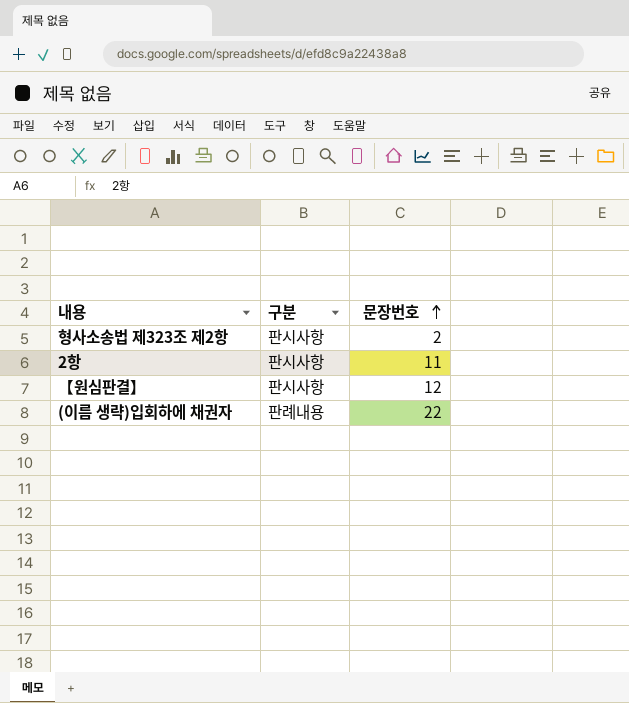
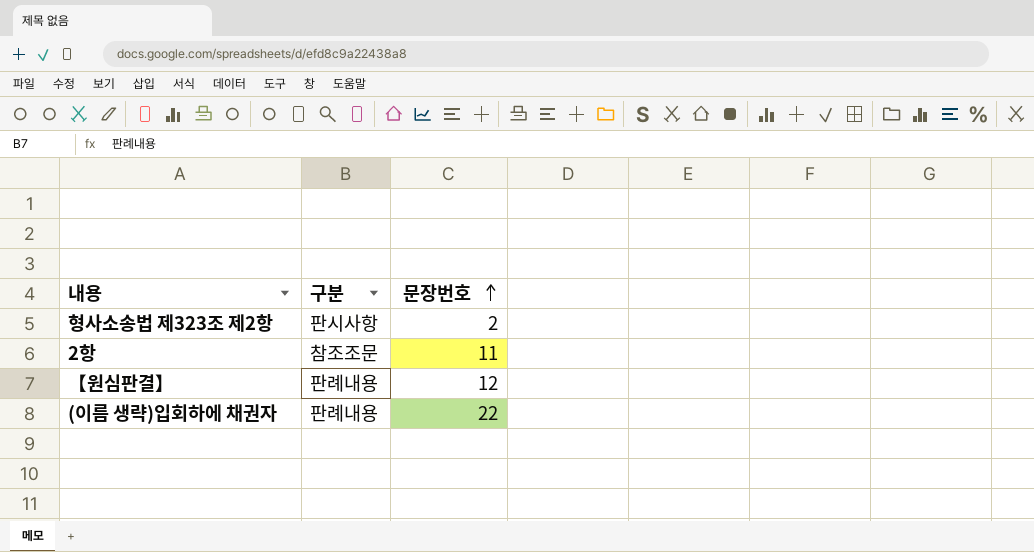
2항 | 구분: 판시사항 -> 참조조문
【원심판결】 | 구분: 판시사항 -> 판례내용

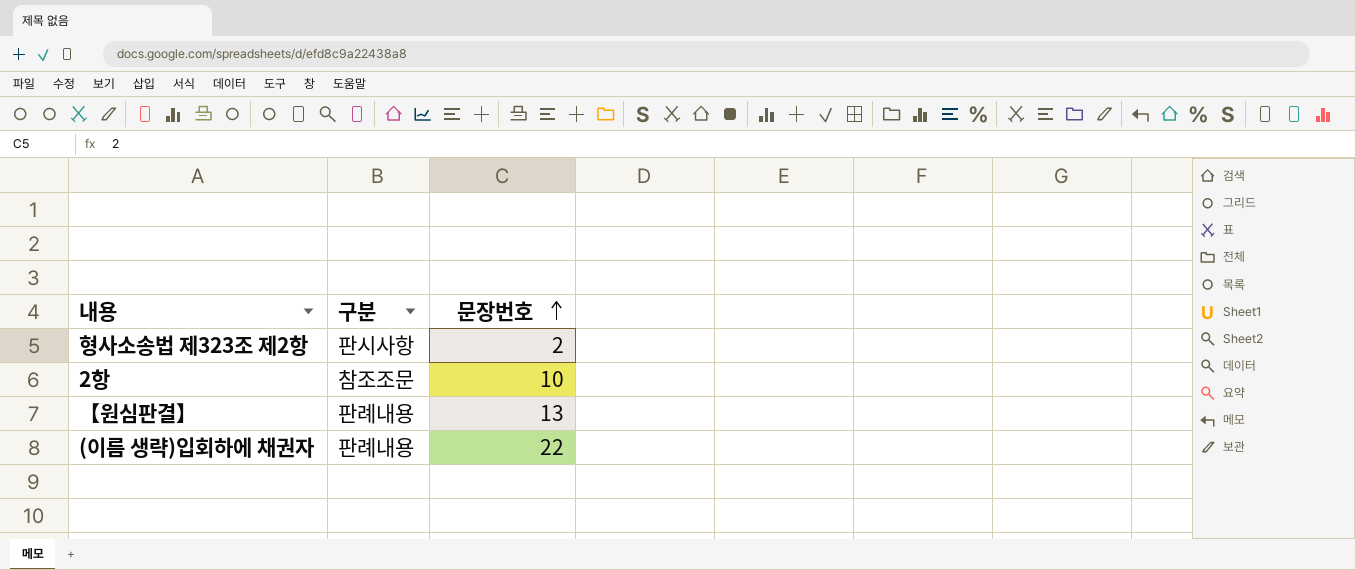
2항 | 문장번호: 11 -> 10
【원심판결】 | 문장번호: 12 -> 13

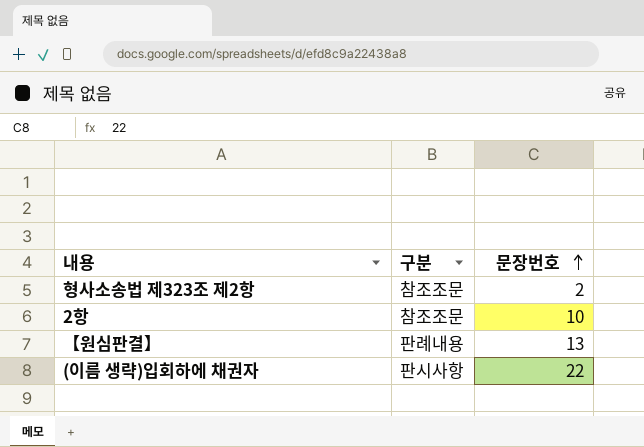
형사소송법 제323조 제2항 | 구분: 판시사항 -> 참조조문
(이름 생략)입회하에 채권자 | 구분: 판례내용 -> 판시사항

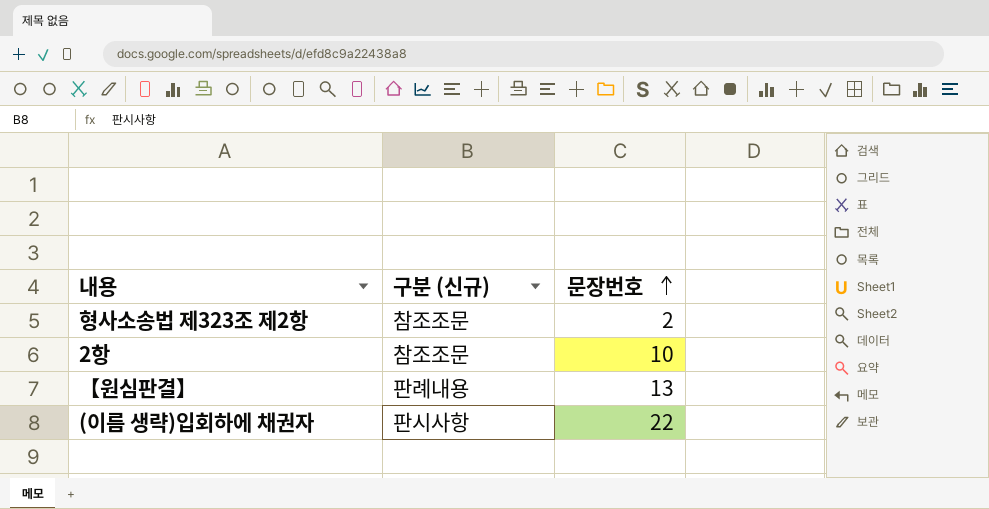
column name: 구분 -> 구분 (신규)

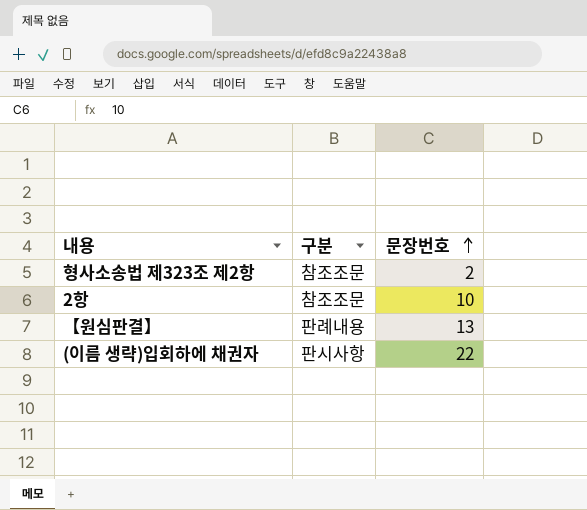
column name: 구분 (신규) -> 구분

